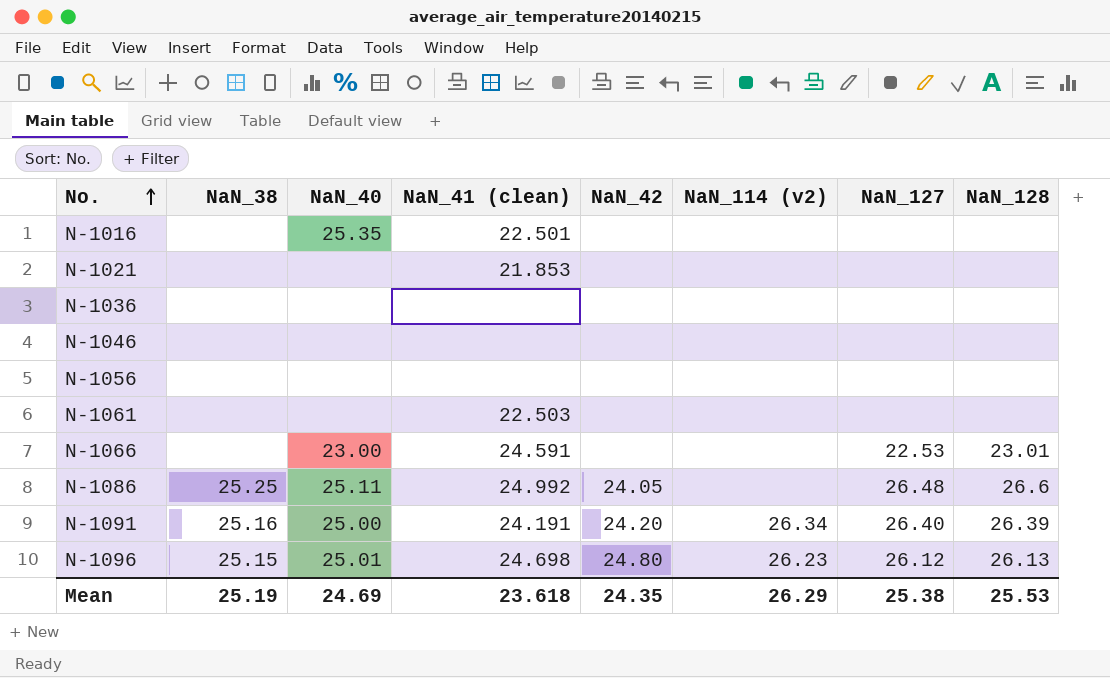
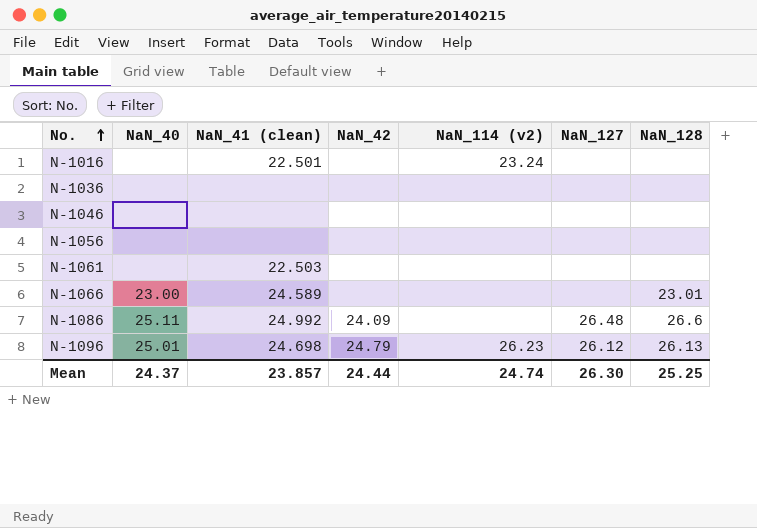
column NaN_38 | position: 2 -> none
row N-1021: none | none | 21.853 | none | none | none | none -> none
row N-1091: 25.16 | 25.00 | 24.191 | 24.20 | 26.34 | 26.40 | 26.39 -> none
N-1016 | NaN_40: 25.35 -> none
N-1016 | NaN_114 (v2): none -> 23.24
N-1066 | NaN_41 (clean): 24.591 -> 24.589
N-1066 | NaN_127: 22.53 -> none
N-1086 | NaN_42: 24.05 -> 24.09
N-1096 | NaN_42: 24.80 -> 24.79
Mean | NaN_40: 24.69 -> 24.37
Mean | NaN_41 (clean): 23.618 -> 23.857
Mean | NaN_42: 24.35 -> 24.44
Mean | NaN_114 (v2): 26.29 -> 24.74
Mean | NaN_127: 25.38 -> 26.30
Mean | NaN_128: 25.53 -> 25.25

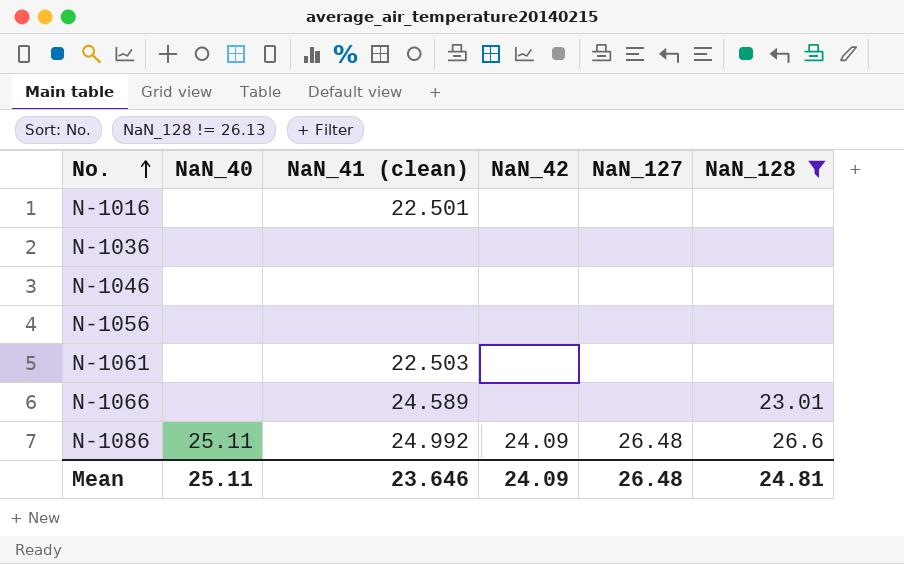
filter: none -> NaN_128 != 26.13
column NaN_114 (v2) | position: 5 -> none
N-1066 | NaN_40: 23.00 -> none
Mean | NaN_40: 24.37 -> 25.11
Mean | NaN_41 (clean): 23.857 -> 23.646
Mean | NaN_42: 24.44 -> 24.09
Mean | NaN_127: 26.30 -> 26.48
Mean | NaN_128: 25.25 -> 24.81

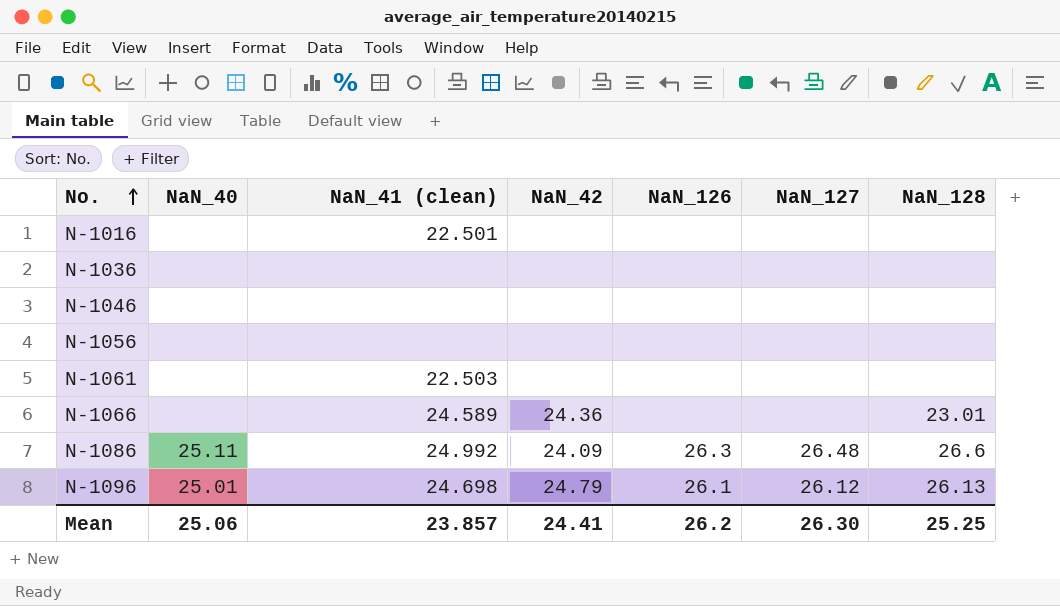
filter: NaN_128 != 26.13 -> none
column NaN_126 | position: none -> 5
N-1066 | NaN_42: none -> 24.36
Mean | NaN_40: 25.11 -> 25.06
Mean | NaN_41 (clean): 23.646 -> 23.857
Mean | NaN_42: 24.09 -> 24.41
Mean | NaN_127: 26.48 -> 26.30
Mean | NaN_128: 24.81 -> 25.25

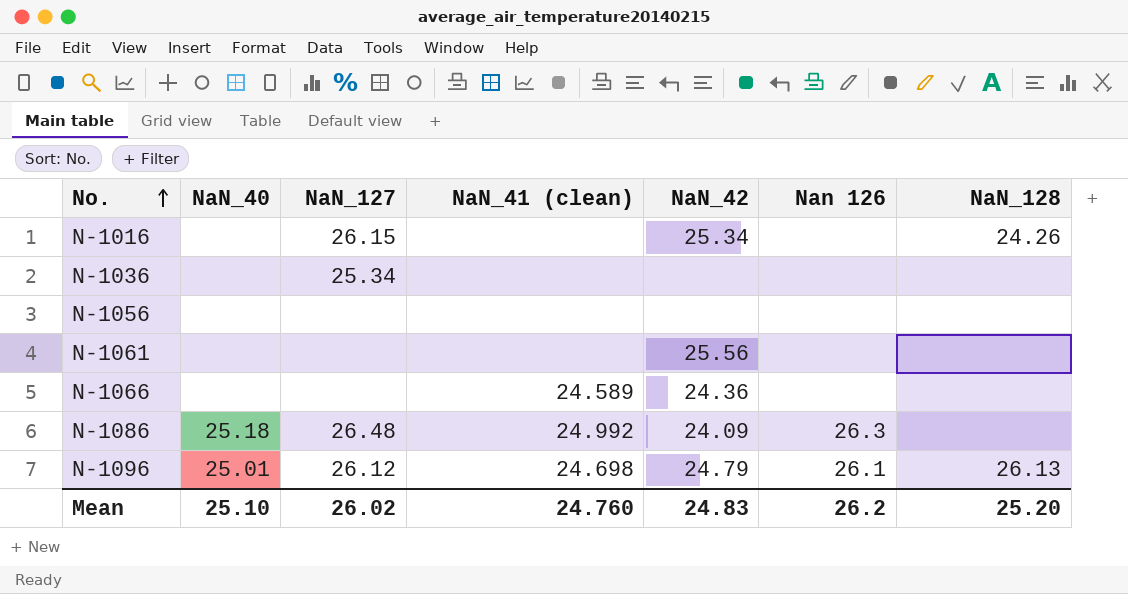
column NaN_127 | position: 6 -> 3
column name: NaN_126 -> Nan 126
row N-1046: none | none | none | none | none | none -> none
N-1016 | NaN_127: none -> 26.15
N-1016 | NaN_41 (clean): 22.501 -> none
N-1016 | NaN_42: none -> 25.34
N-1016 | NaN_128: none -> 24.26
N-1036 | NaN_127: none -> 25.34
N-1061 | NaN_41 (clean): 22.503 -> none
N-1061 | NaN_42: none -> 25.56
N-1066 | NaN_128: 23.01 -> none
N-1086 | NaN_40: 25.11 -> 25.18
N-1086 | NaN_128: 26.6 -> none
Mean | NaN_40: 25.06 -> 25.10
Mean | NaN_127: 26.30 -> 26.02
Mean | NaN_41 (clean): 23.857 -> 24.760
Mean | NaN_42: 24.41 -> 24.83
Mean | NaN_128: 25.25 -> 25.20

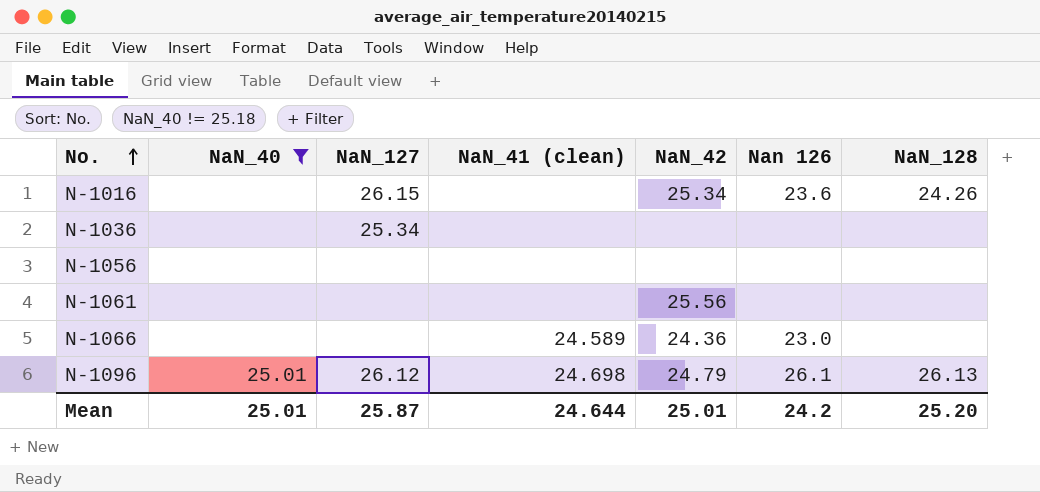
filter: none -> NaN_40 != 25.18
N-1016 | Nan 126: none -> 23.6
N-1066 | Nan 126: none -> 23.0
Mean | NaN_40: 25.10 -> 25.01
Mean | NaN_127: 26.02 -> 25.87
Mean | NaN_41 (clean): 24.760 -> 24.644
Mean | NaN_42: 24.83 -> 25.01
Mean | Nan 126: 26.2 -> 24.2

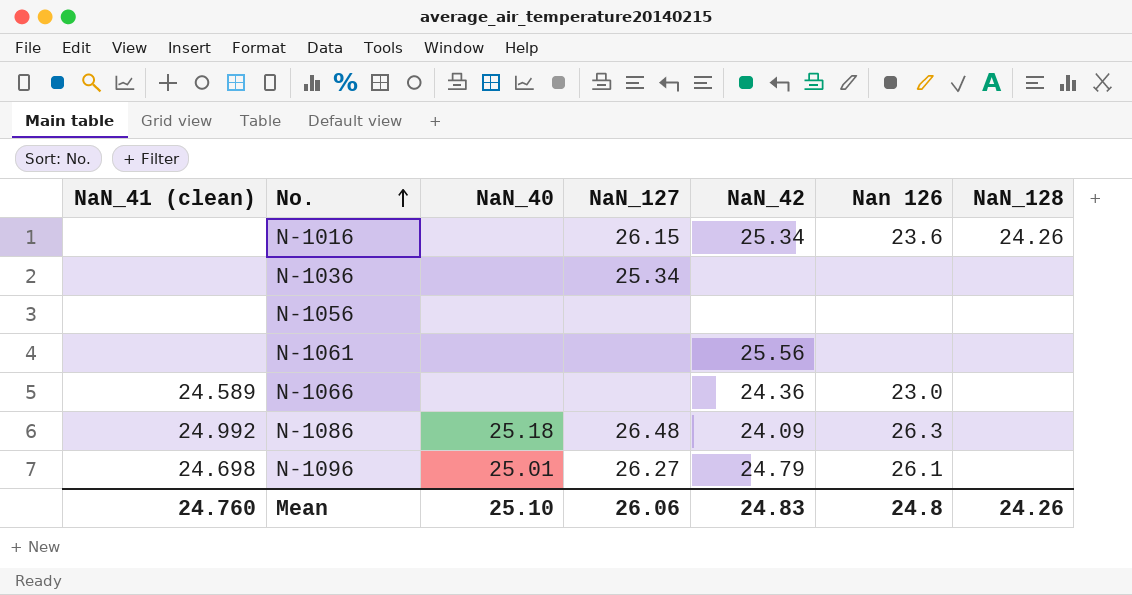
filter: NaN_40 != 25.18 -> none
column NaN_41 (clean) | position: 4 -> 1
N-1096 | NaN_127: 26.12 -> 26.27
N-1096 | NaN_128: 26.13 -> none
Mean | NaN_41 (clean): 24.644 -> 24.760
Mean | NaN_40: 25.01 -> 25.10
Mean | NaN_127: 25.87 -> 26.06
Mean | NaN_42: 25.01 -> 24.83
Mean | Nan 126: 24.2 -> 24.8
Mean | NaN_128: 25.20 -> 24.26

